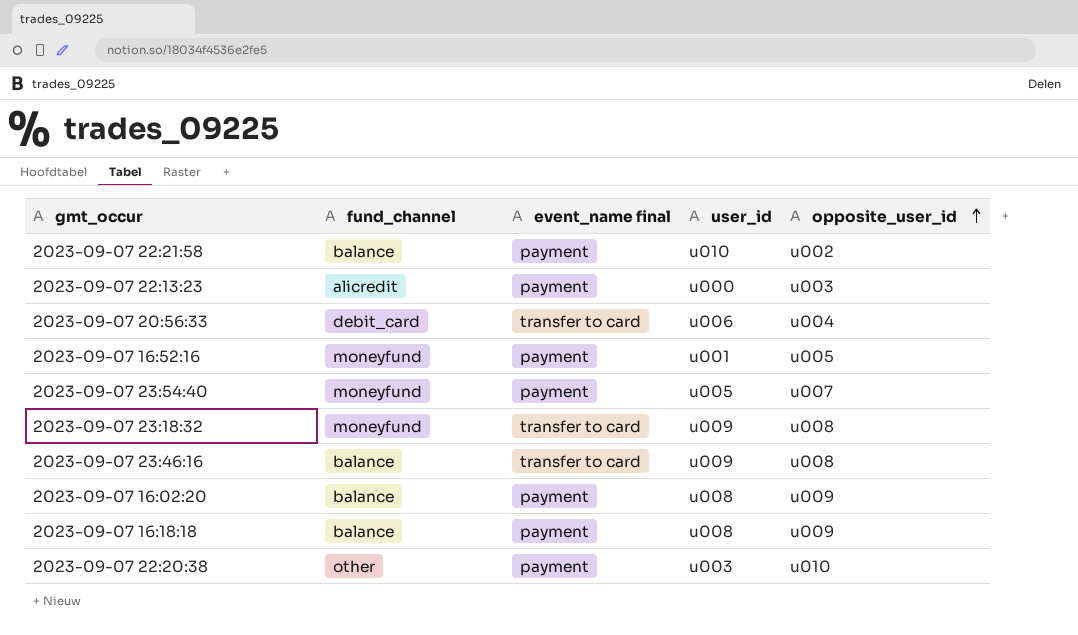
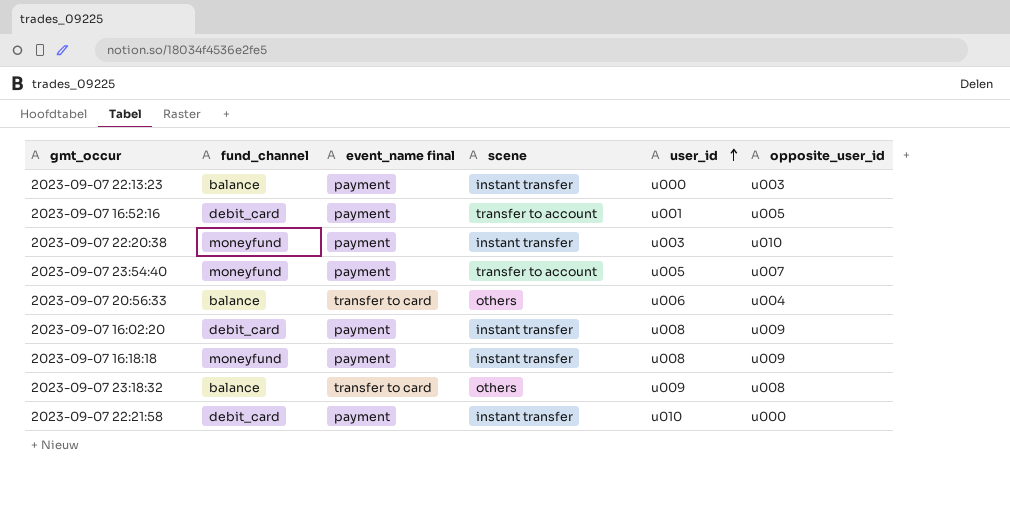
row order: opposite_user_id ascending -> user_id ascending
column scene | position: none -> 4
row 2023-09-07 23:46:16: balance | transfer to card | u009 | u008 -> none
2023-09-07 22:13:23 | fund_channel: alicredit -> balance
2023-09-07 16:52:16 | fund_channel: moneyfund -> debit_card
2023-09-07 22:20:38 | fund_channel: other -> moneyfund
2023-09-07 20:56:33 | fund_channel: debit_card -> balance
2023-09-07 16:02:20 | fund_channel: balance -> debit_card
2023-09-07 16:18:18 | fund_channel: balance -> moneyfund
2023-09-07 23:18:32 | fund_channel: moneyfund -> balance
2023-09-07 22:21:58 | fund_channel: balance -> debit_card
2023-09-07 22:21:58 | opposite_user_id: u002 -> u000

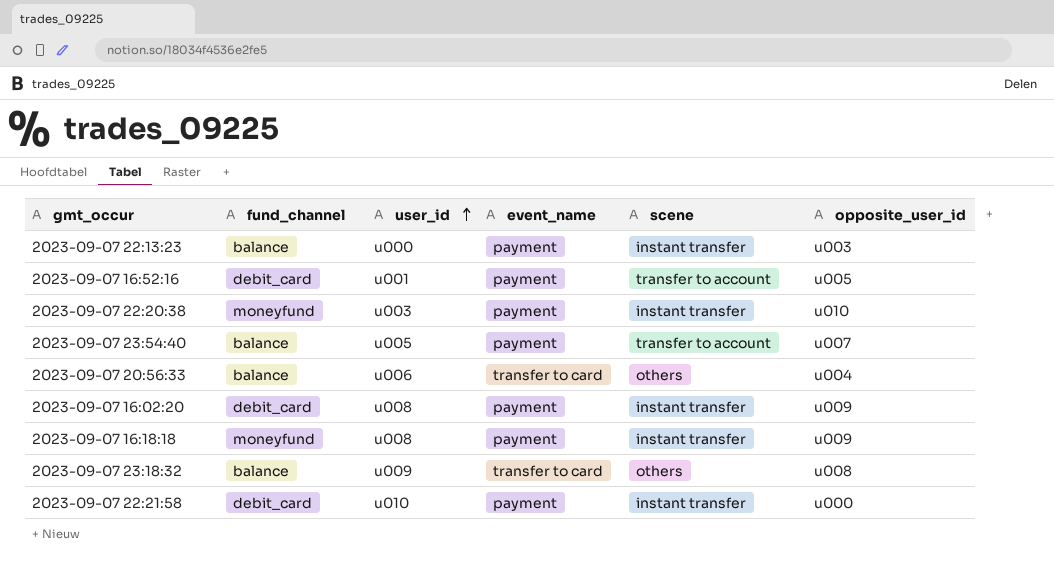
column user_id | position: 5 -> 3
column name: event_name final -> event_name
2023-09-07 23:54:40 | fund_channel: moneyfund -> balance

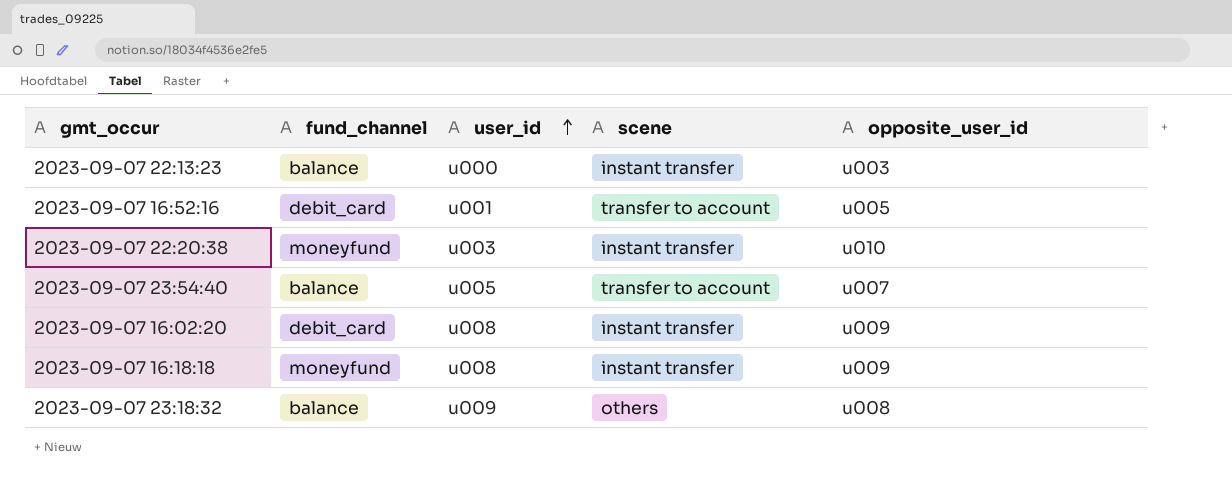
column event_name | position: 4 -> none
row 2023-09-07 20:56:33: balance | u006 | transfer to card | others | u004 -> none
row 2023-09-07 22:21:58: debit_card | u010 | payment | instant transfer | u000 -> none

